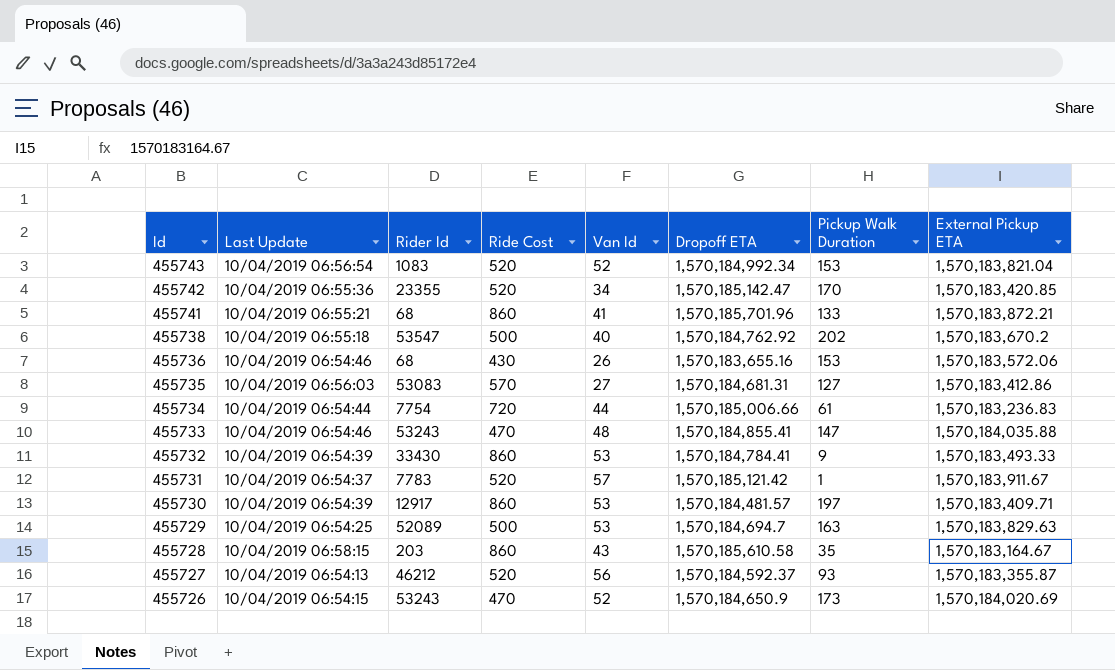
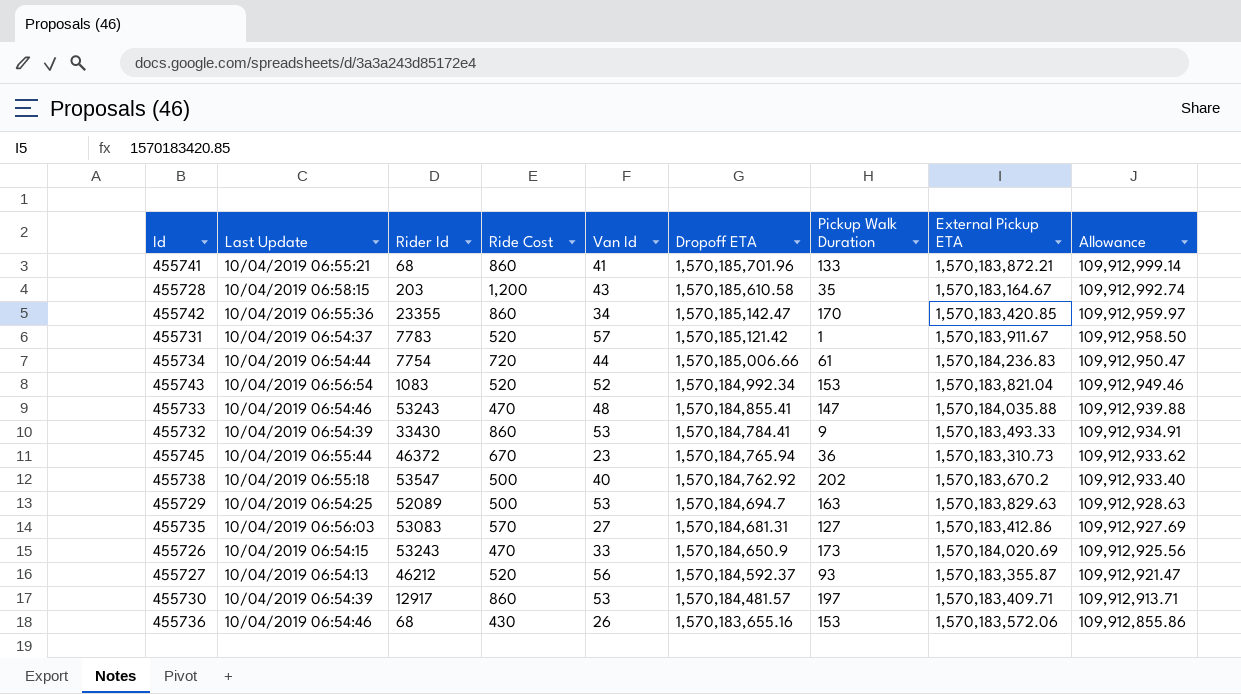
row order: Id descending -> Dropoff ETA descending
column Allowance | formula: none -> [Dropoff ETA] * 0.07
455728 | Ride Cost: 860 -> 1,200
455742 | Ride Cost: 520 -> 860
455734 | External Pickup ETA: 1,570,183,236.83 -> 1,570,184,236.83
row 455745: none -> 10/04/2019 06:55:44 | 46372 | 670 | 23 | 1,570,184,765.94 | 36 | 1,570,183,310.73 | 109,912,933.62
455726 | Van Id: 52 -> 33

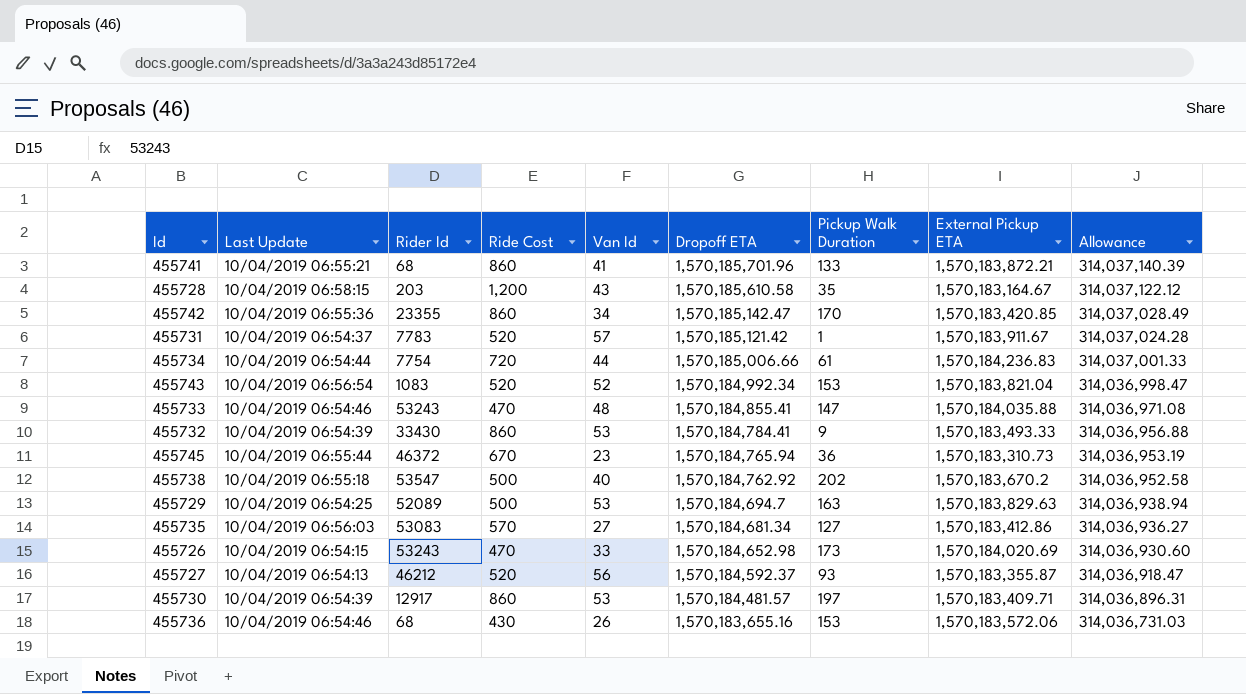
column Allowance | formula: [Dropoff ETA] * 0.07 -> [Dropoff ETA] * 0.2
455735 | Dropoff ETA: 1,570,184,681.31 -> 1,570,184,681.34
455726 | Dropoff ETA: 1,570,184,650.9 -> 1,570,184,652.98

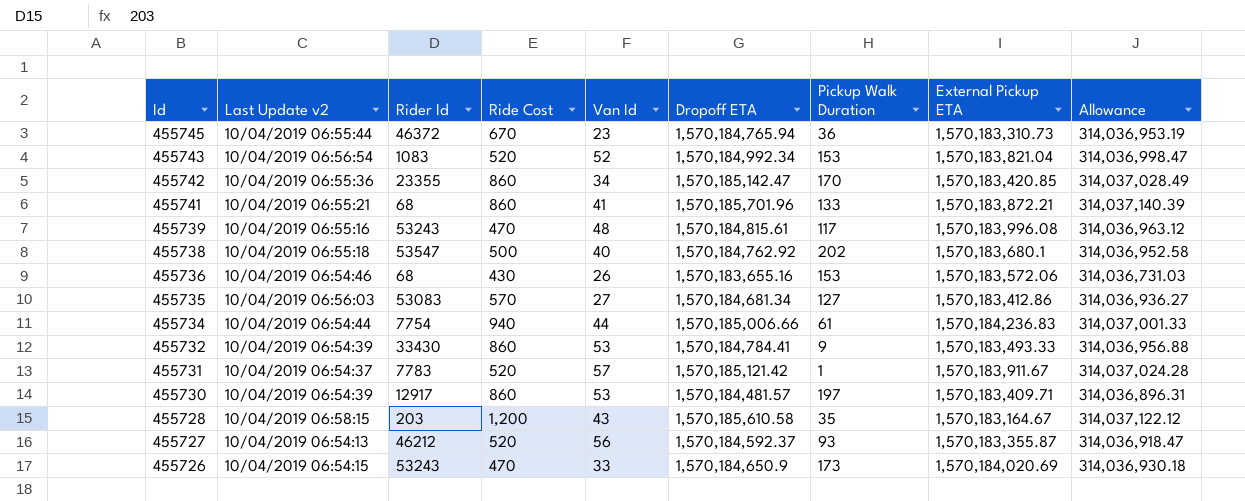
row order: Dropoff ETA descending -> Id descending
column name: Last Update -> Last Update v2
row 455733: 10/04/2019 06:54:46 | 53243 | 470 | 48 | 1,570,184,855.41 | 147 | 1,570,184,035.88 | 314,036,971.08 -> none
row 455729: 10/04/2019 06:54:25 | 52089 | 500 | 53 | 1,570,184,694.7 | 163 | 1,570,183,829.63 | 314,036,938.94 -> none
row 455739: none -> 10/04/2019 06:55:16 | 53243 | 470 | 48 | 1,570,184,815.61 | 117 | 1,570,183,996.08 | 314,036,963.12
455738 | External Pickup ETA: 1,570,183,670.2 -> 1,570,183,680.1
455734 | Ride Cost: 720 -> 940
455726 | Dropoff ETA: 1,570,184,652.98 -> 1,570,184,650.9
455726 | Allowance: 314,036,930.60 -> 314,036,930.18

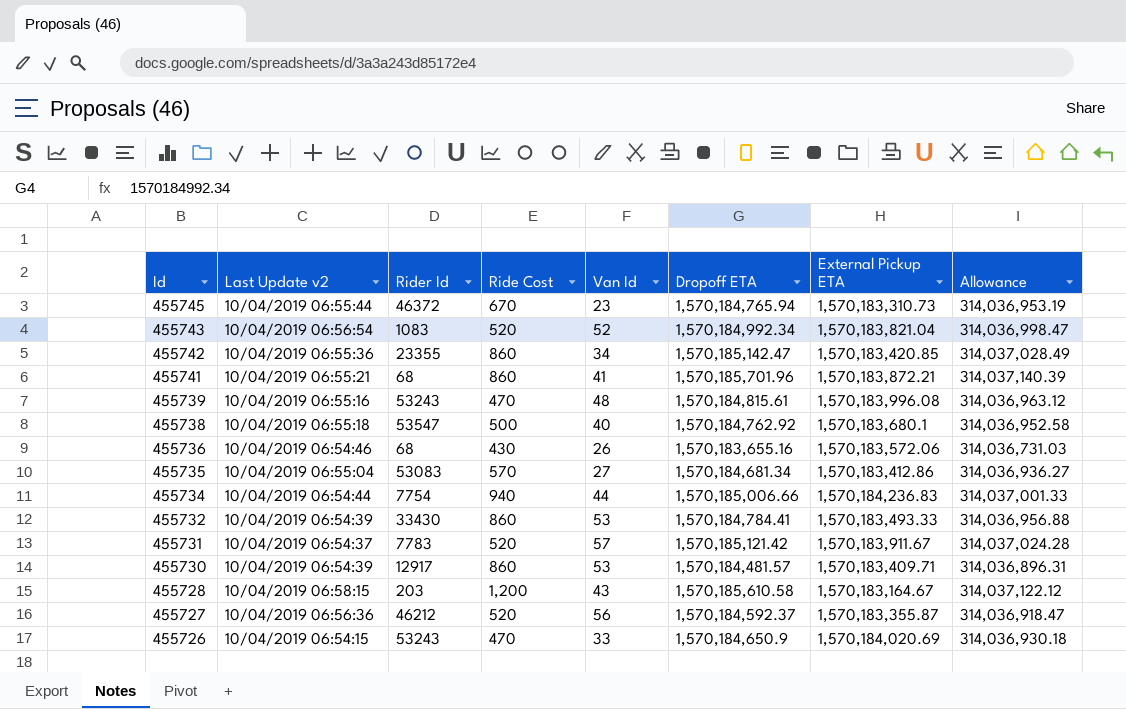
column Pickup Walk Duration | position: 7 -> none
455735 | Last Update v2: 10/04/2019 06:56:03 -> 10/04/2019 06:55:04
455727 | Last Update v2: 10/04/2019 06:54:13 -> 10/04/2019 06:56:36

